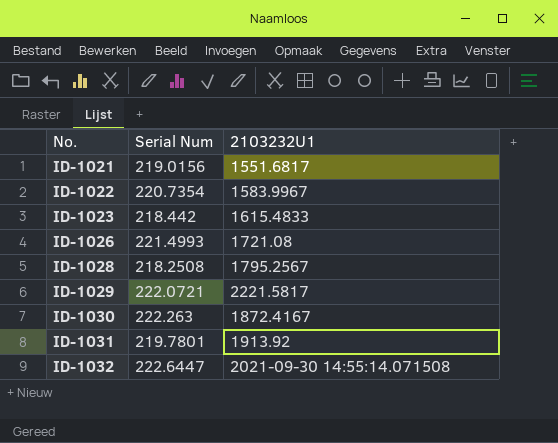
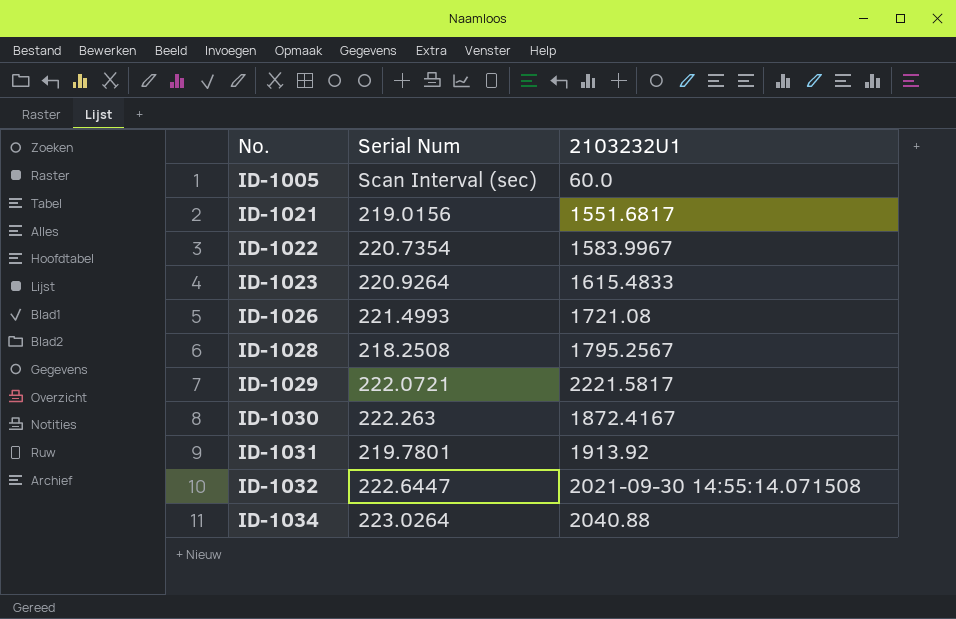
row ID-1005: none -> Scan Interval (sec) | 60.0
ID-1023 | Serial Num: 218.442 -> 220.9264
row ID-1034: none -> 223.0264 | 2040.88

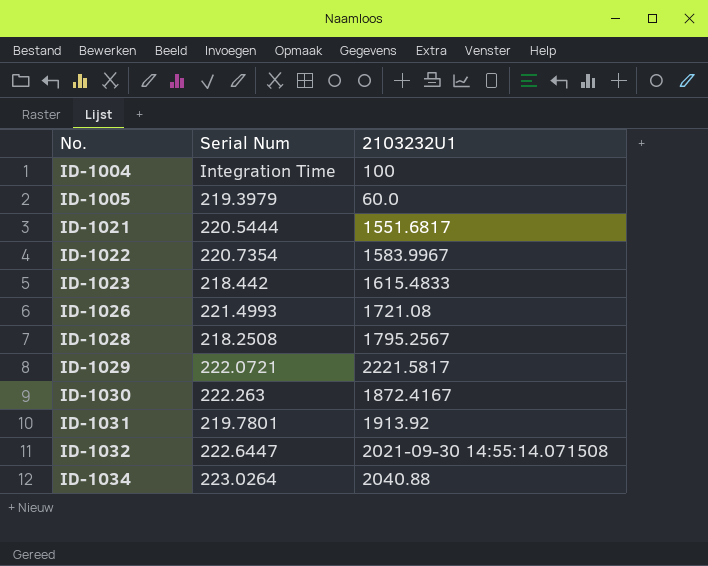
row ID-1004: none -> Integration Time | 100
ID-1005 | Serial Num: Scan Interval (sec) -> 219.3979
ID-1021 | Serial Num: 219.0156 -> 220.5444
ID-1023 | Serial Num: 220.9264 -> 218.442

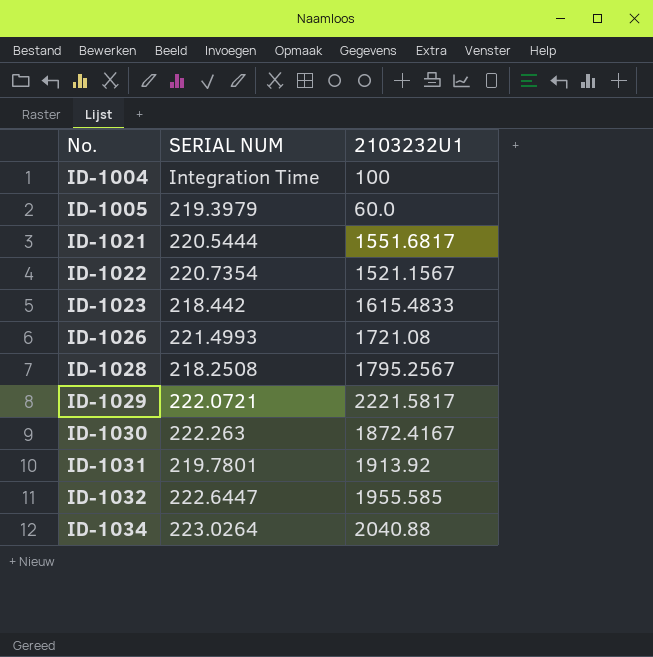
column name: Serial Num -> SERIAL NUM
ID-1022 | 2103232U1: 1583.9967 -> 1521.1567
ID-1032 | 2103232U1: 2021-09-30 14:55:14.071508 -> 1955.585

